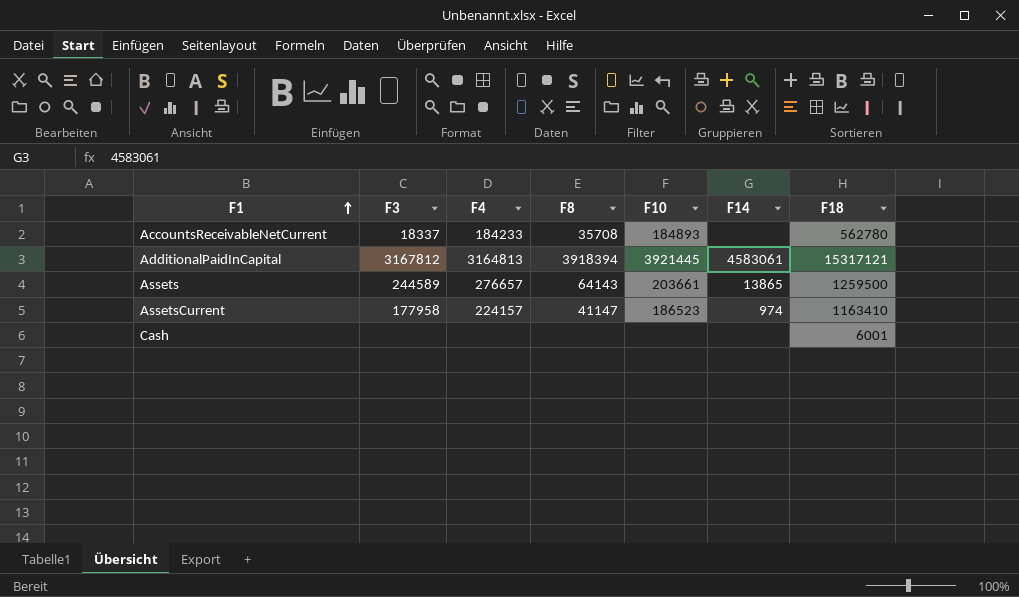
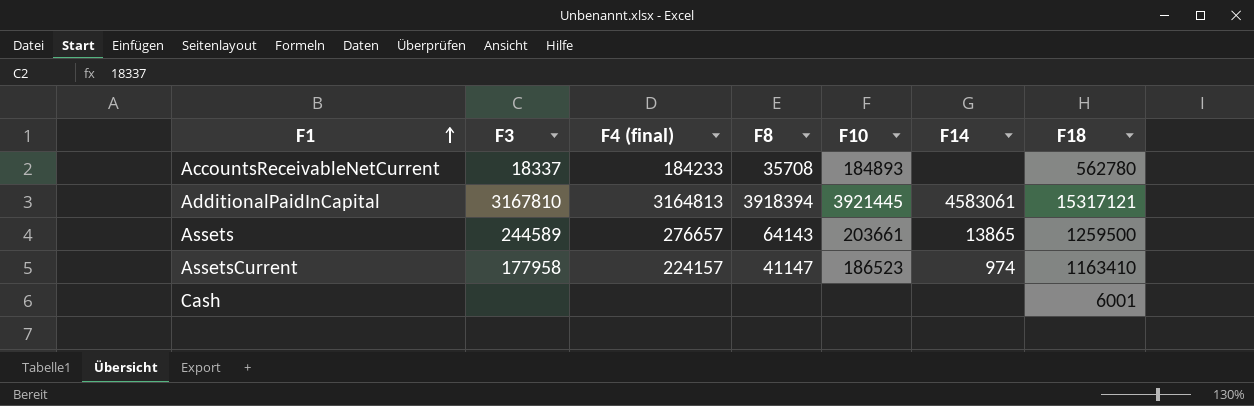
column name: F4 -> F4 (final)
AdditionalPaidInCapital | F3: 3167812 -> 3167810

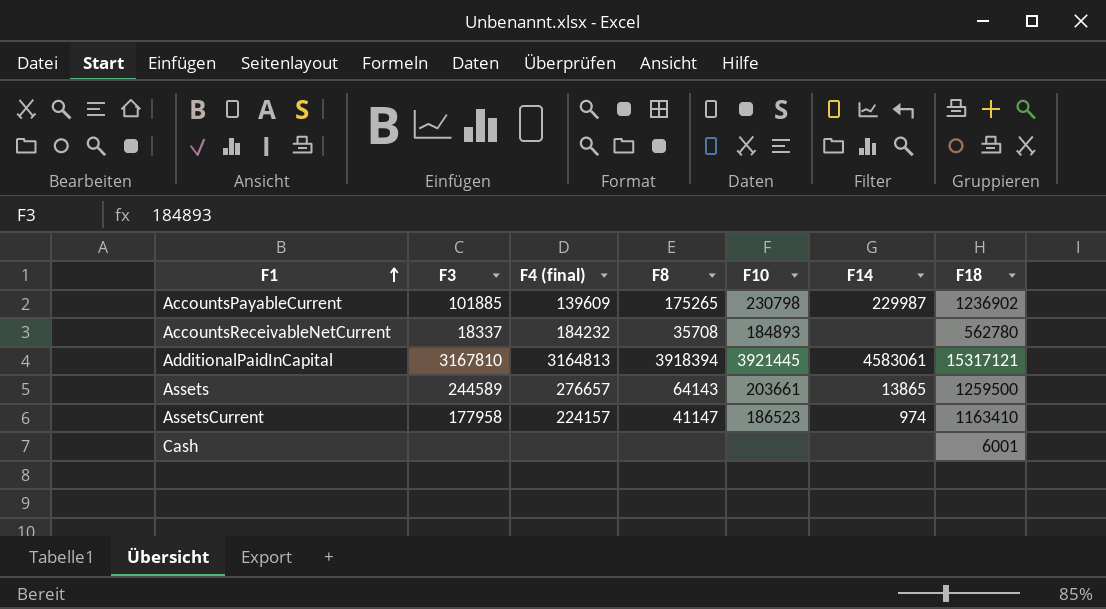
row AccountsPayableCurrent: none -> 101885 | 139609 | 175265 | 230798 | 229987 | 1236902
AccountsReceivableNetCurrent | F4 (final): 184233 -> 184232

